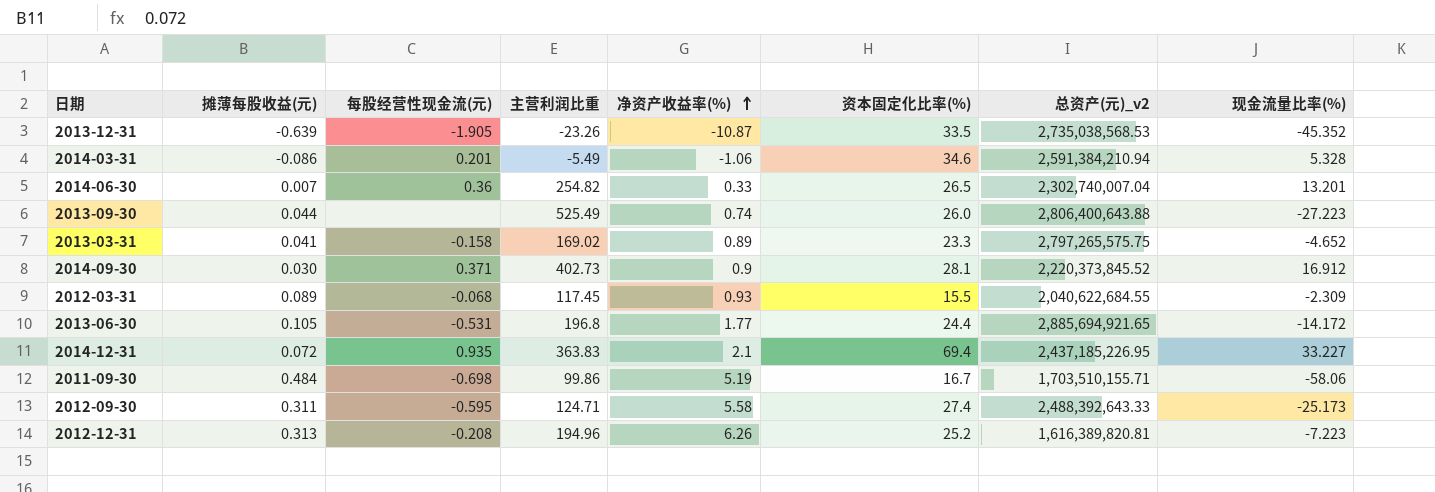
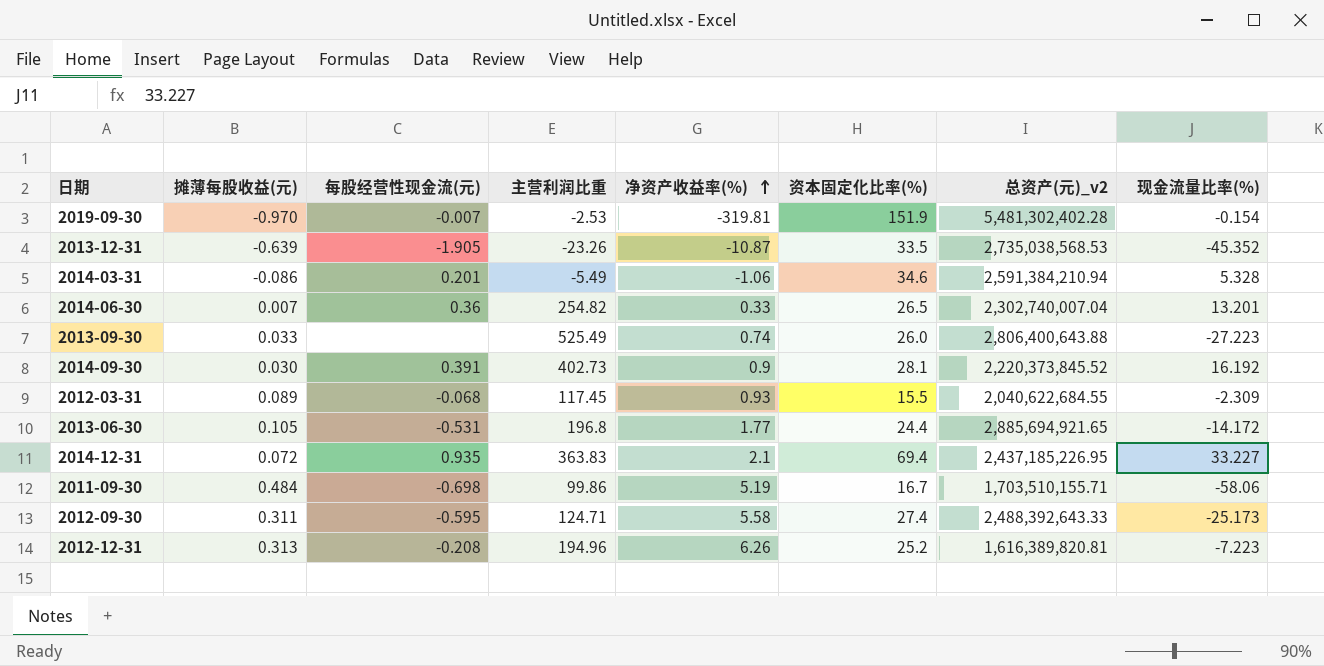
row 2013-03-31: 0.041 | -0.158 | 169.02 | 0.89 | 23.3 | 2,797,265,575.75 | -4.652 -> none
row 2019-09-30: none -> -0.970 | -0.007 | -2.53 | -319.81 | 151.9 | 5,481,302,402.28 | -0.154
2013-09-30 | 摊薄每股收益(元): 0.044 -> 0.033
2014-09-30 | 每股经营性现金流(元): 0.371 -> 0.391
2014-09-30 | 现金流量比率(%): 16.912 -> 16.192

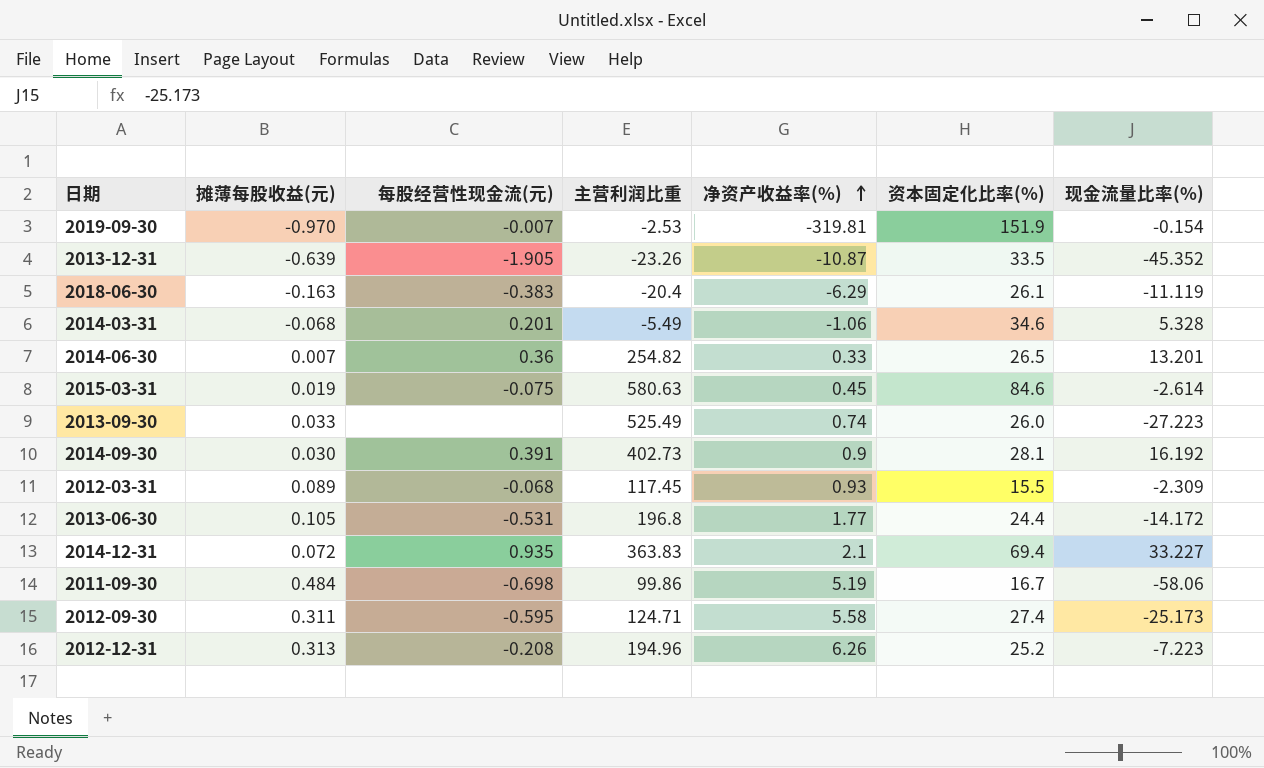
column 总资产(元)_v2 | position: 7 -> none
row 2018-06-30: none -> -0.163 | -0.383 | -20.4 | -6.29 | 26.1 | -11.119
2014-03-31 | 摊薄每股收益(元): -0.086 -> -0.068
row 2015-03-31: none -> 0.019 | -0.075 | 580.63 | 0.45 | 84.6 | -2.614

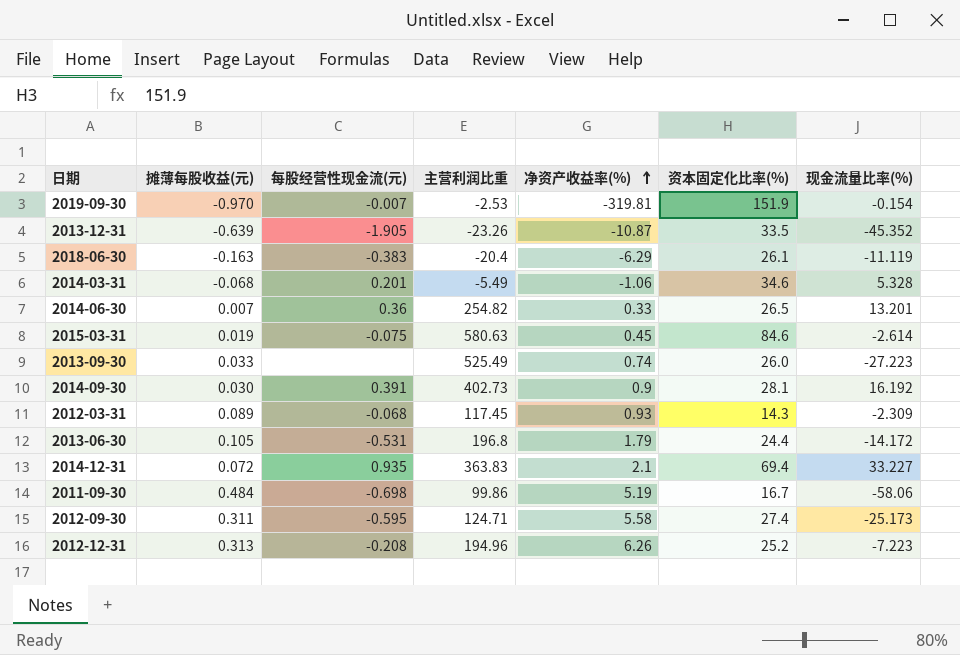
2012-03-31 | 资本固定化比率(%): 15.5 -> 14.3
2013-06-30 | 净资产收益率(%): 1.77 -> 1.79

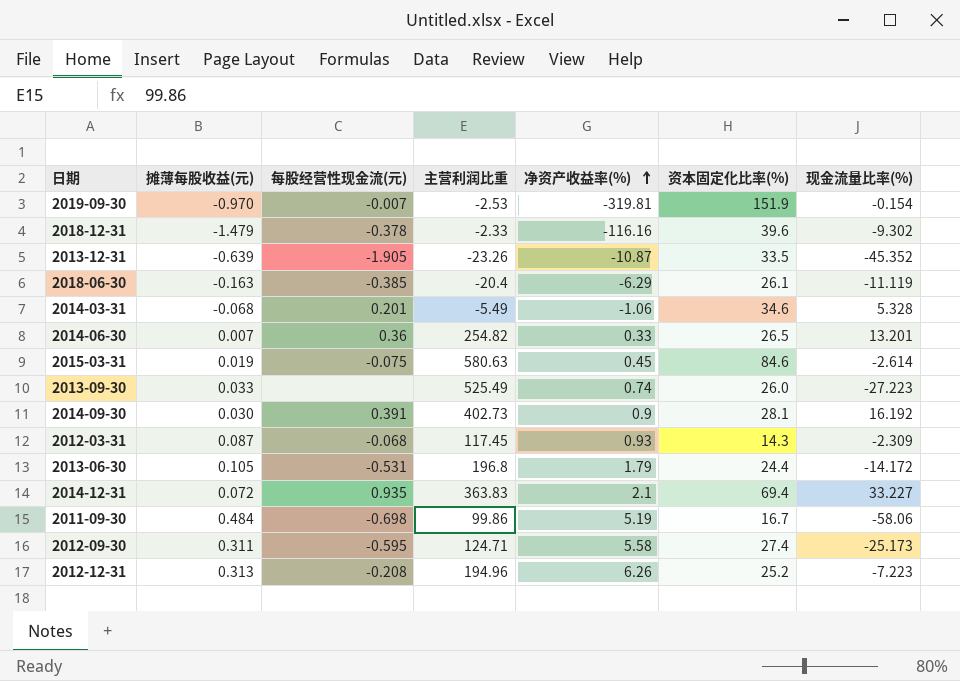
row 2018-12-31: none -> -1.479 | -0.378 | -2.33 | -116.16 | 39.6 | -9.302
2018-06-30 | 每股经营性现金流(元): -0.383 -> -0.385
2012-03-31 | 摊薄每股收益(元): 0.089 -> 0.087

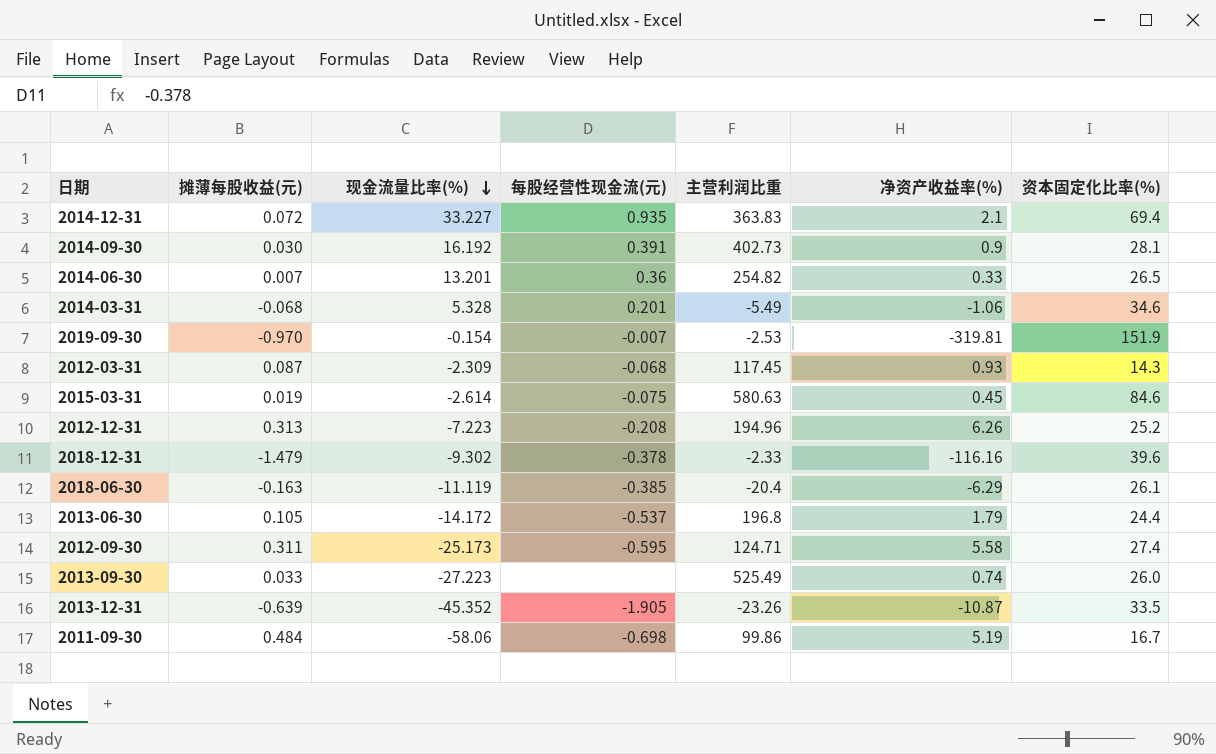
row order: 净资产收益率(%) ascending -> 现金流量比率(%) descending
column 现金流量比率(%) | position: 7 -> 3
2013-06-30 | 每股经营性现金流(元): -0.531 -> -0.537

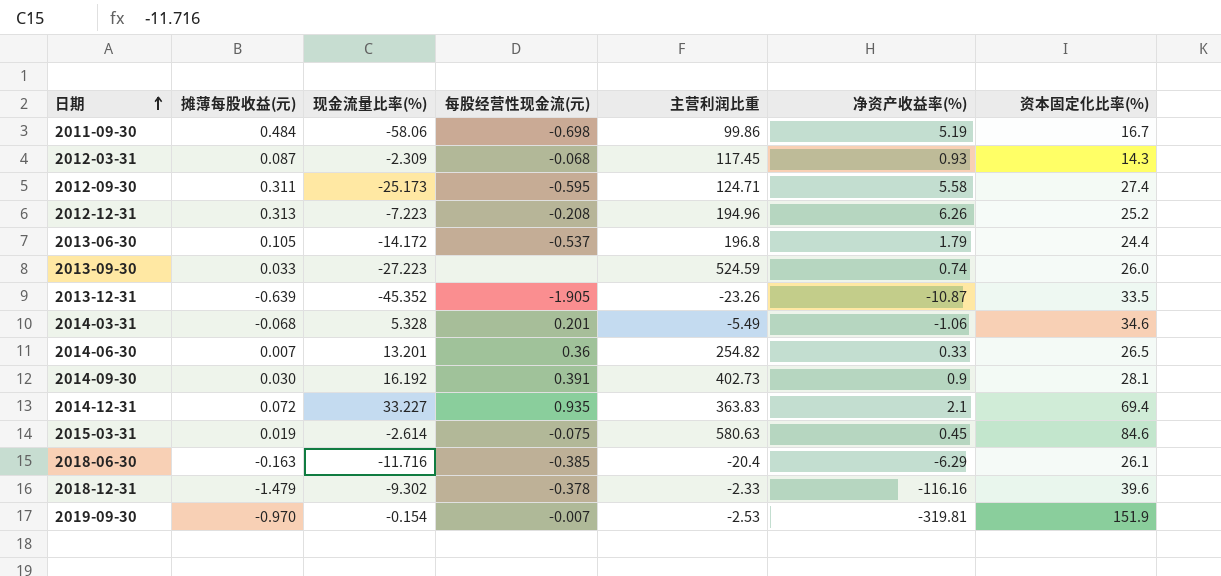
row order: 现金流量比率(%) descending -> 日期 ascending
2013-09-30 | 主营利润比重: 525.49 -> 524.59
2018-06-30 | 现金流量比率(%): -11.119 -> -11.716

